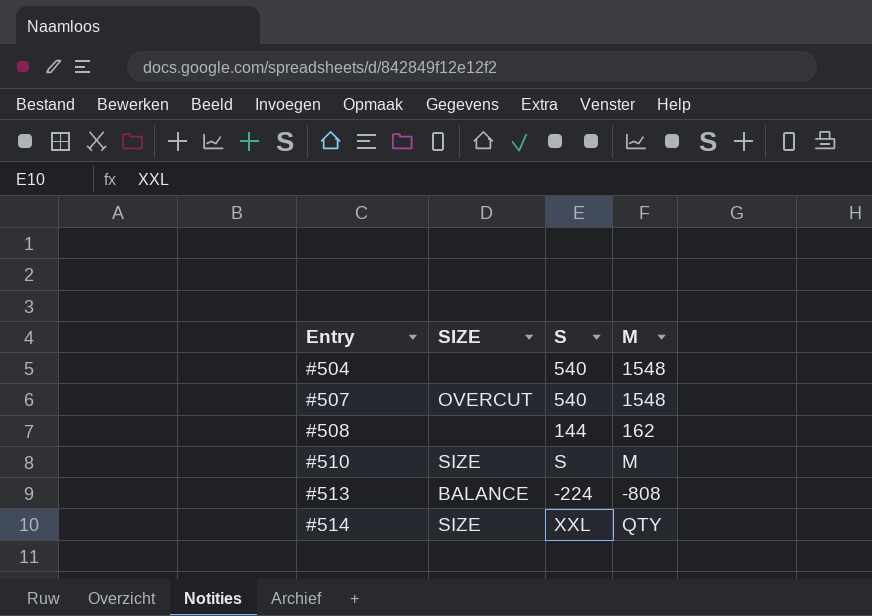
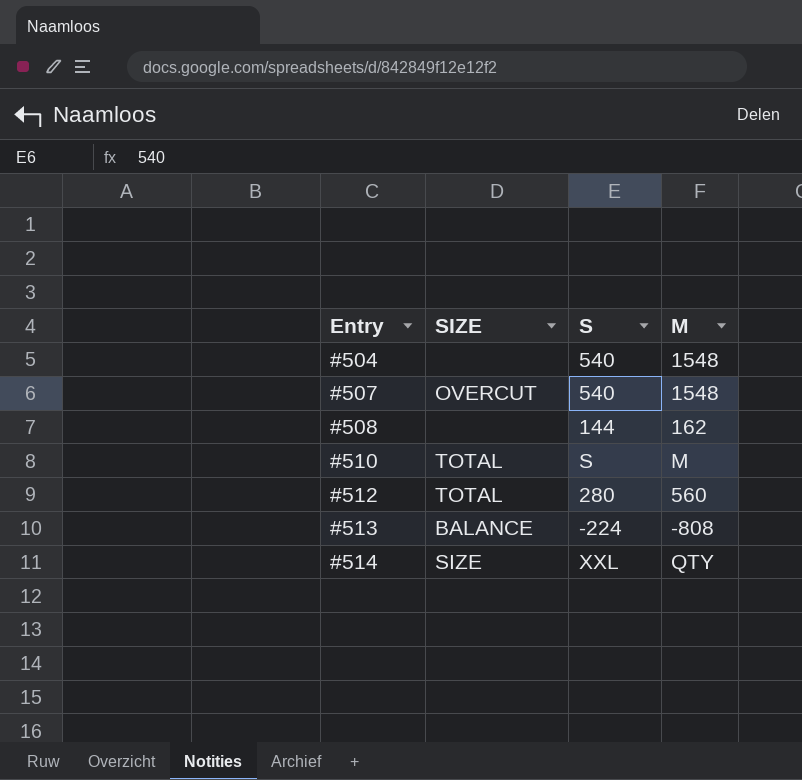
#510 | SIZE: SIZE -> TOTAL
row #512: none -> TOTAL | 280 | 560

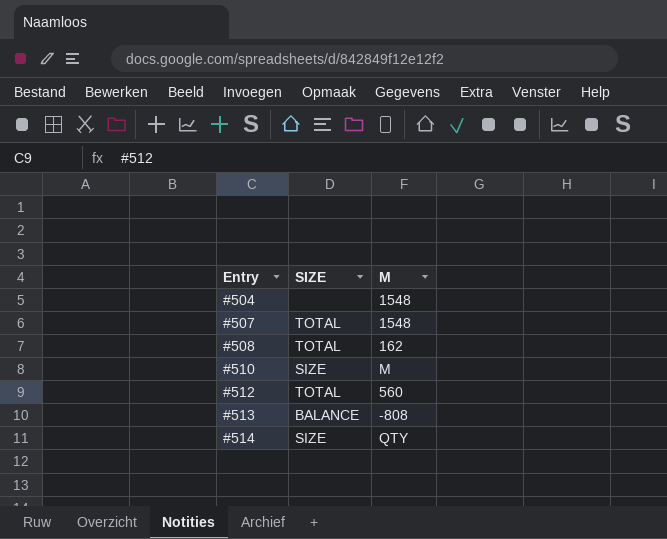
column S | position: 3 -> none
#507 | SIZE: OVERCUT -> TOTAL
#508 | SIZE: none -> TOTAL
#510 | SIZE: TOTAL -> SIZE

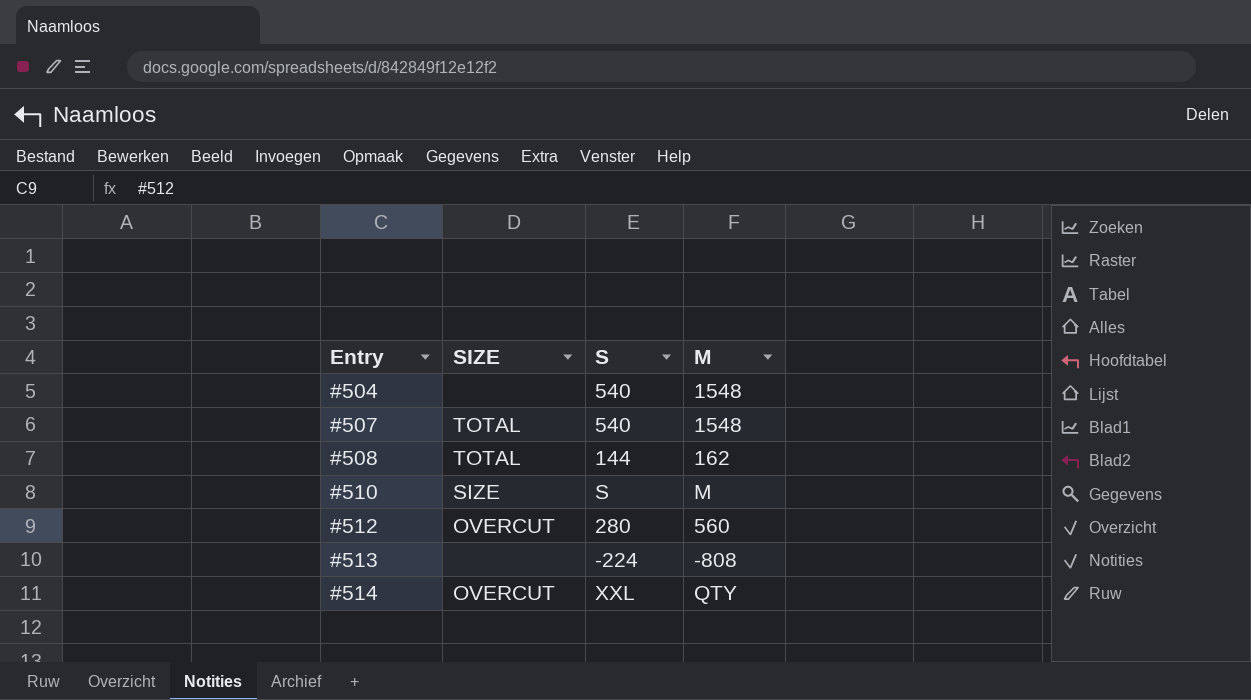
column S | position: none -> 3
#512 | SIZE: TOTAL -> OVERCUT
#513 | SIZE: BALANCE -> none
#514 | SIZE: SIZE -> OVERCUT

